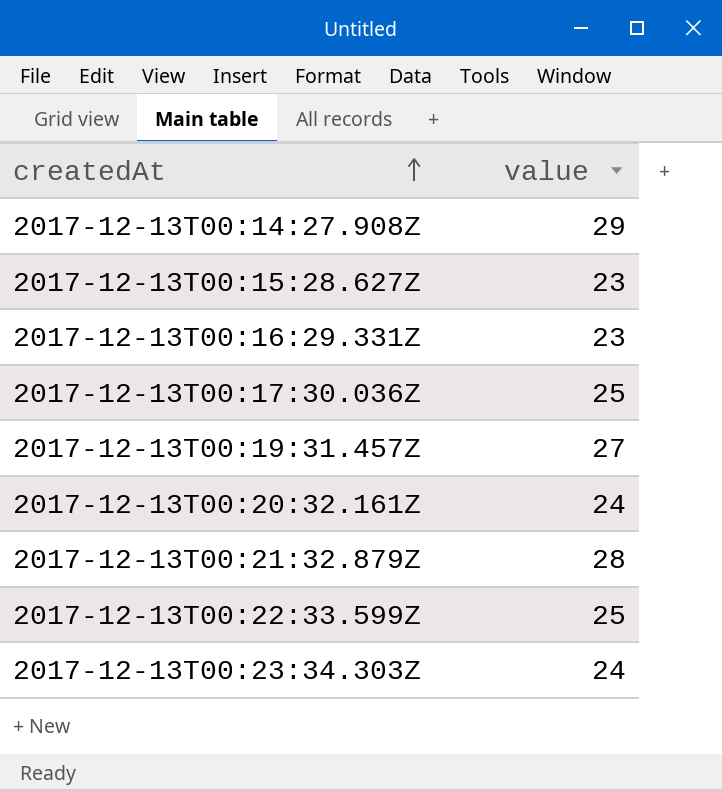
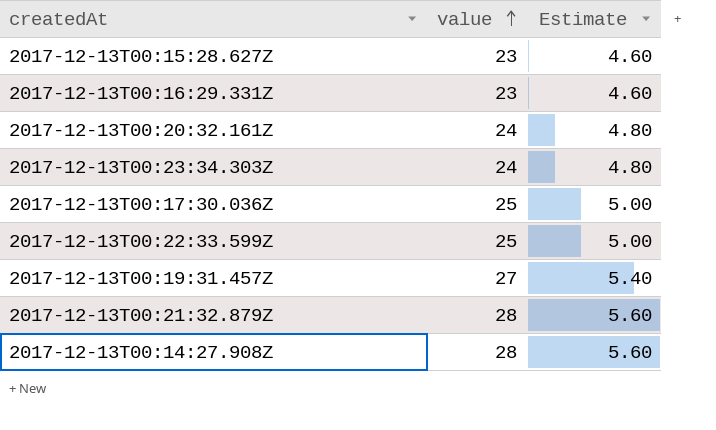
row order: createdAt ascending -> value ascending
column Estimate | formula: none -> [value] * 0.2
2017-12-13T00:14:27.908Z | value: 29 -> 28

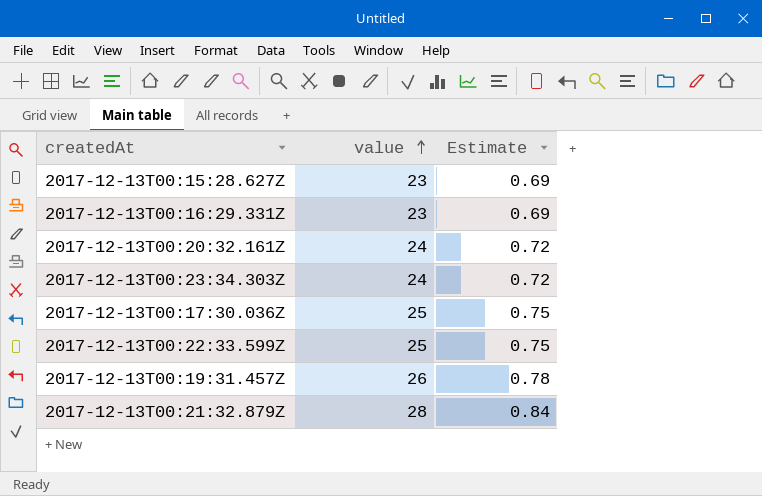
column Estimate | formula: [value] * 0.2 -> [value] * 0.03
row 2017-12-13T00:14:27.908Z: 28 | 5.60 -> none
2017-12-13T00:19:31.457Z | value: 27 -> 26

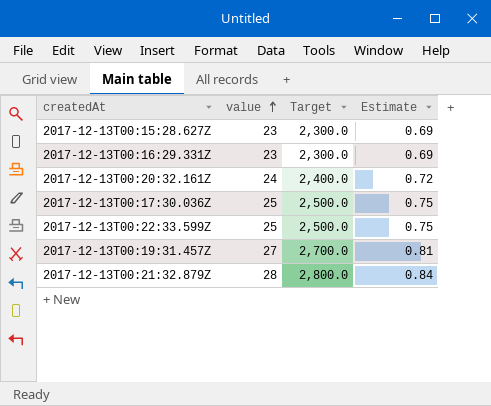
column Target | formula: none -> [value] * 100
row 2017-12-13T00:23:34.303Z: 24 | 0.72 -> none
2017-12-13T00:19:31.457Z | value: 26 -> 27
2017-12-13T00:19:31.457Z | Estimate: 0.78 -> 0.81

